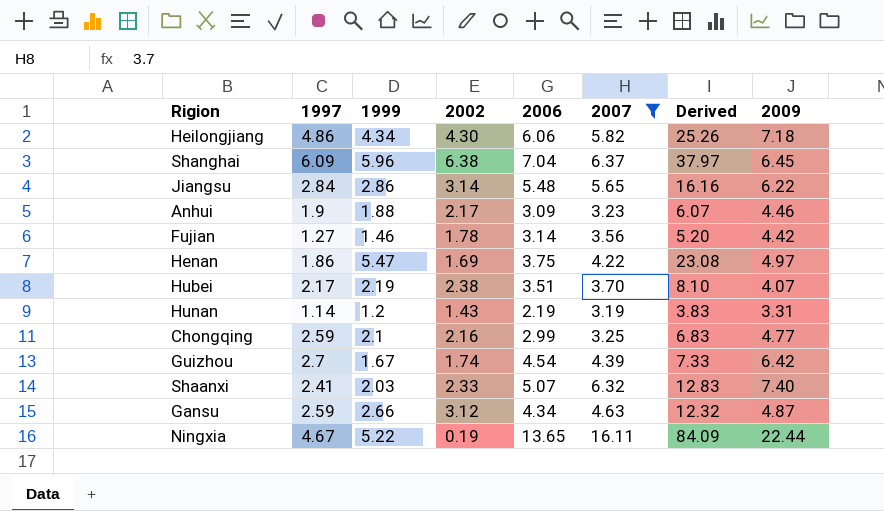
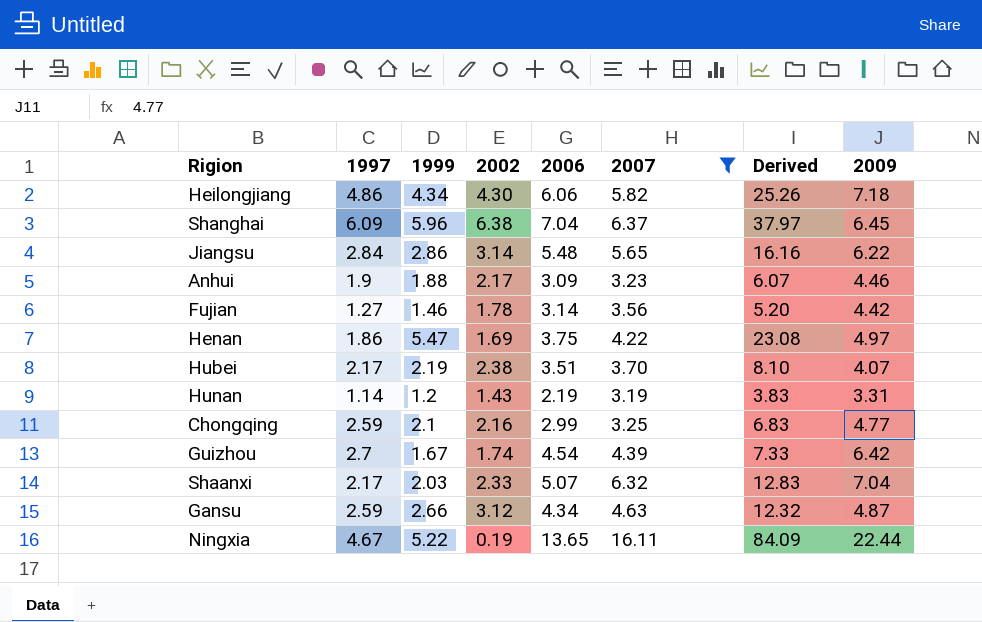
Shaanxi | 1997: 2.41 -> 2.17
Shaanxi | 2009: 7.40 -> 7.04

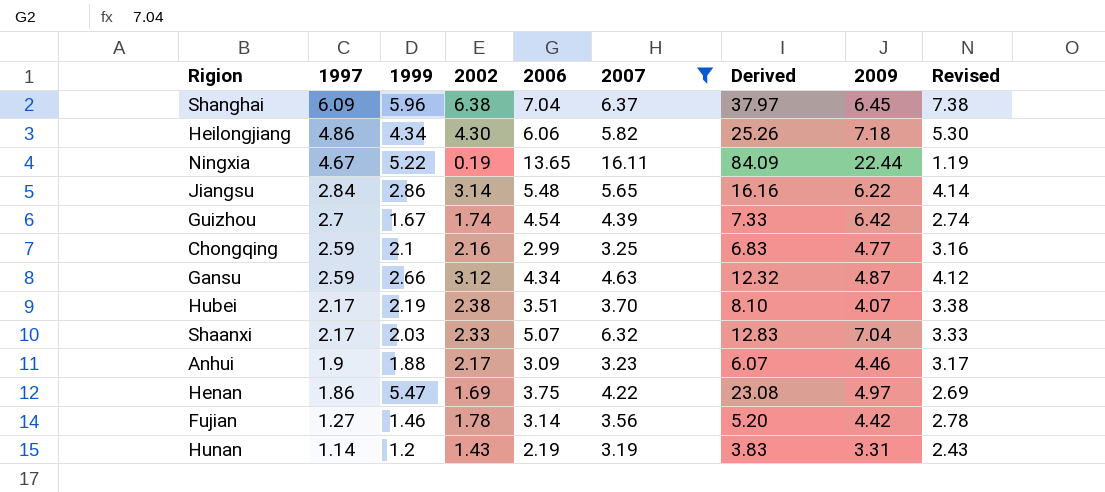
row order: none -> 1997 descending
column Revised | formula: none -> [2002] + 1

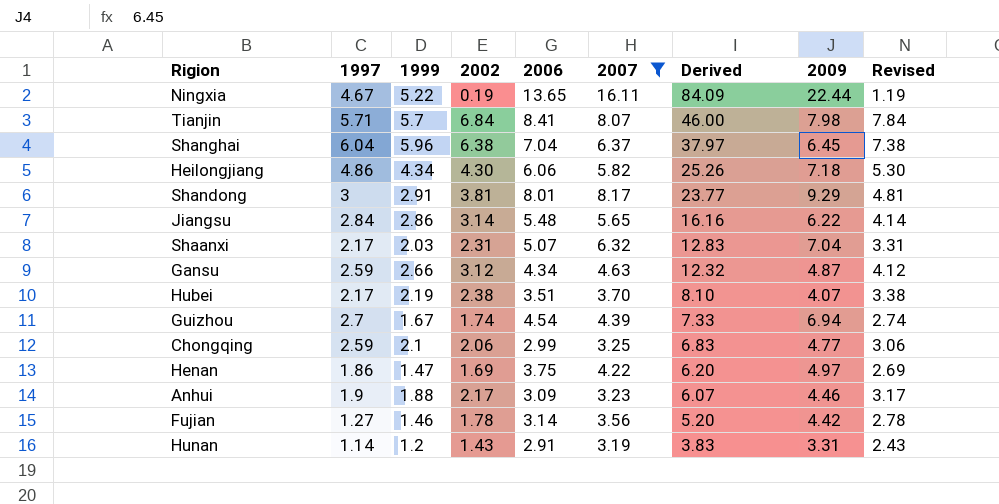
row order: 1997 descending -> Derived descending
row Tianjin: none -> 5.71 | 5.7 | 6.84 | 8.41 | 8.07 | 46.00 | 7.98 | 7.84
Shanghai | 1997: 6.09 -> 6.04
row Shandong: none -> 3 | 2.91 | 3.81 | 8.01 | 8.17 | 23.77 | 9.29 | 4.81
Shaanxi | 2002: 2.33 -> 2.31
Shaanxi | Revised: 3.33 -> 3.31
Guizhou | 2009: 6.42 -> 6.94
Chongqing | 2002: 2.16 -> 2.06
Chongqing | Revised: 3.16 -> 3.06
Henan | 1999: 5.47 -> 1.47
Henan | Derived: 23.08 -> 6.20
Hunan | 2006: 2.19 -> 2.91

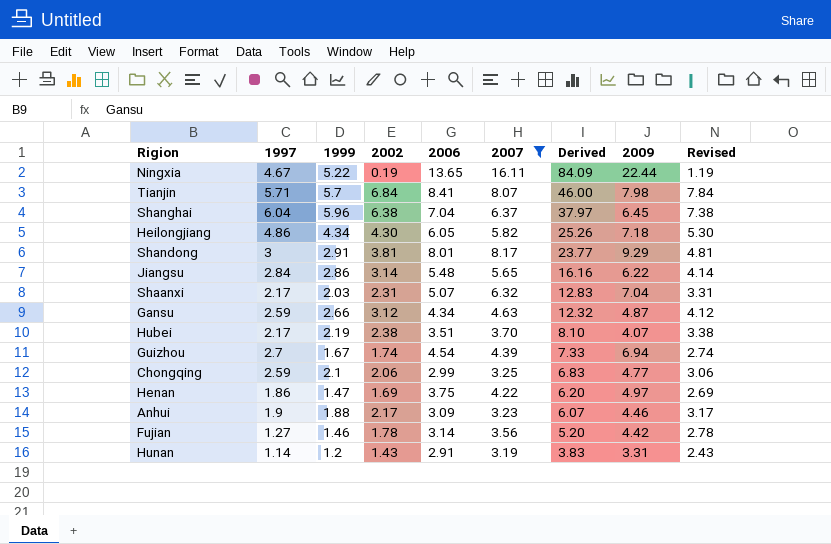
Heilongjiang | 2006: 6.06 -> 6.05

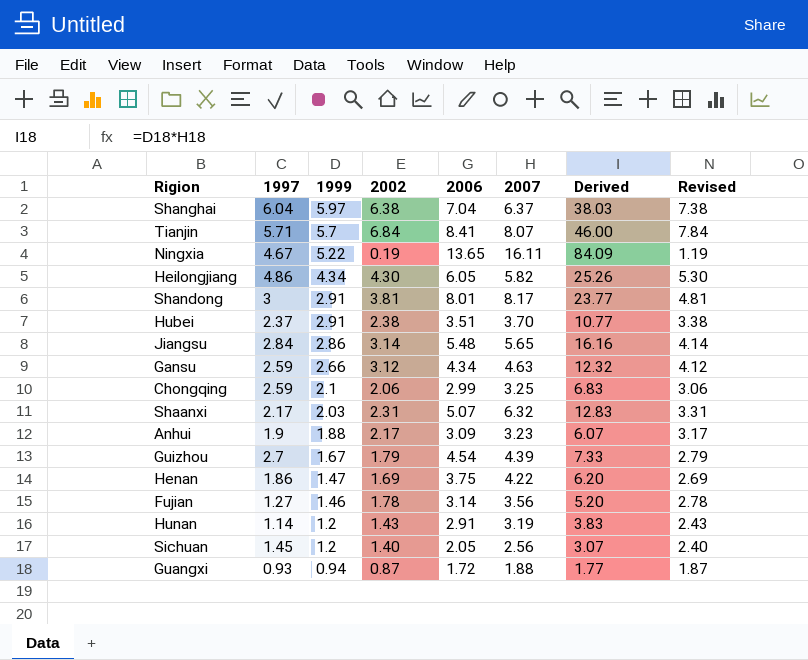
filter: 2007 >= 3.19 -> none
row order: Derived descending -> 1999 descending
column 2009 | position: 8 -> none
Shanghai | 1999: 5.96 -> 5.97
Shanghai | Derived: 37.97 -> 38.03
Hubei | 1997: 2.17 -> 2.37
Hubei | 1999: 2.19 -> 2.91
Hubei | Derived: 8.10 -> 10.77
Guizhou | 2002: 1.74 -> 1.79
Guizhou | Revised: 2.74 -> 2.79

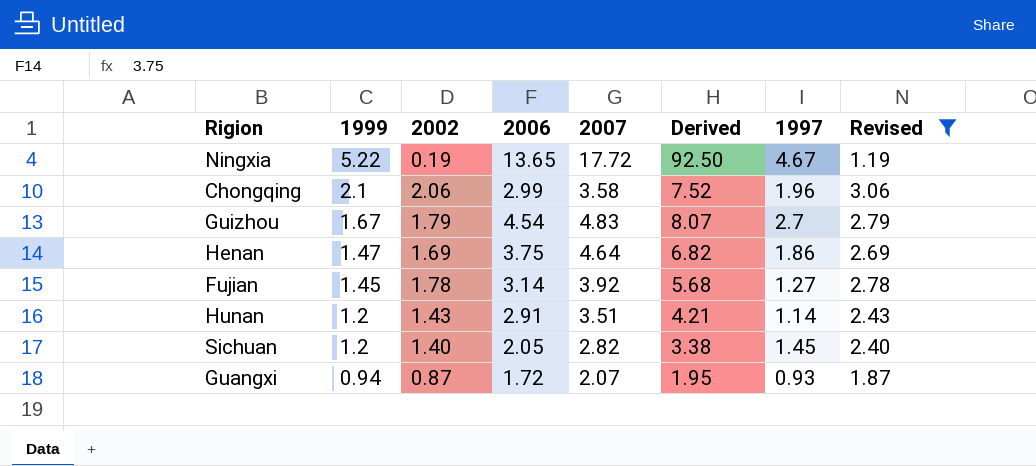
filter: none -> Revised <= 3.06
column 1997 | position: 2 -> 7
Ningxia | 2007: 16.11 -> 17.72
Ningxia | Derived: 84.09 -> 92.50
Chongqing | 2007: 3.25 -> 3.58
Chongqing | Derived: 6.83 -> 7.52
Chongqing | 1997: 2.59 -> 1.96
Guizhou | 2007: 4.39 -> 4.83
Guizhou | Derived: 7.33 -> 8.07
Henan | 2007: 4.22 -> 4.64
Henan | Derived: 6.20 -> 6.82
Fujian | 1999: 1.46 -> 1.45
Fujian | 2007: 3.56 -> 3.92
Fujian | Derived: 5.20 -> 5.68
Hunan | 2007: 3.19 -> 3.51
Hunan | Derived: 3.83 -> 4.21
Sichuan | 2007: 2.56 -> 2.82
Sichuan | Derived: 3.07 -> 3.38
Guangxi | 2007: 1.88 -> 2.07
Guangxi | Derived: 1.77 -> 1.95

